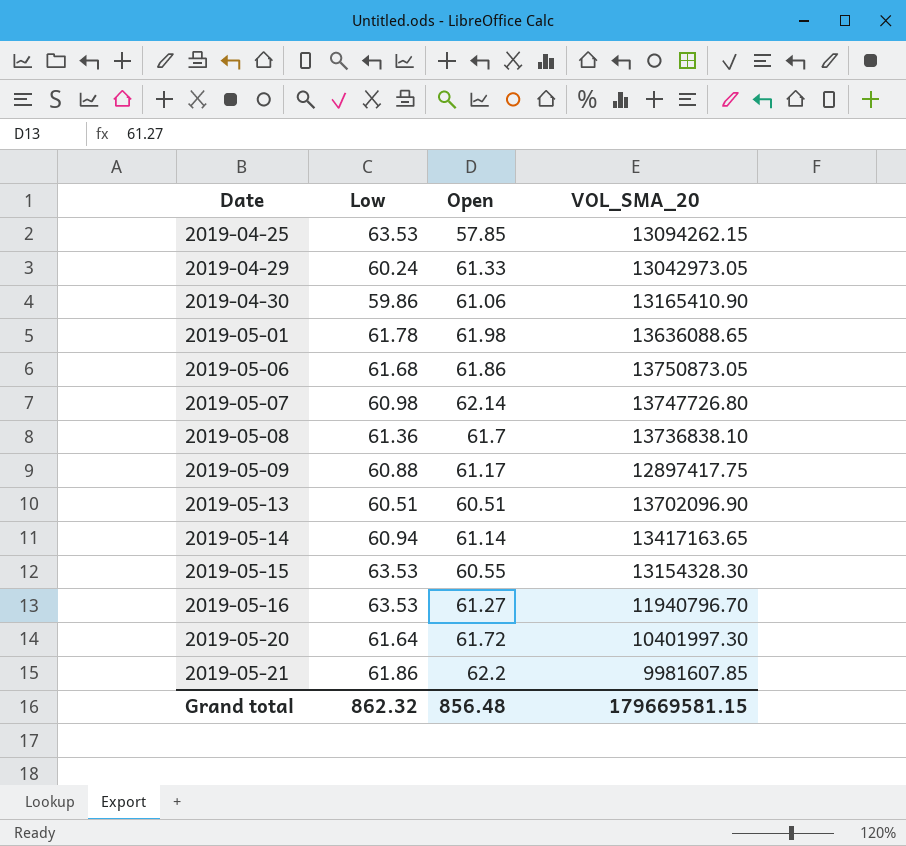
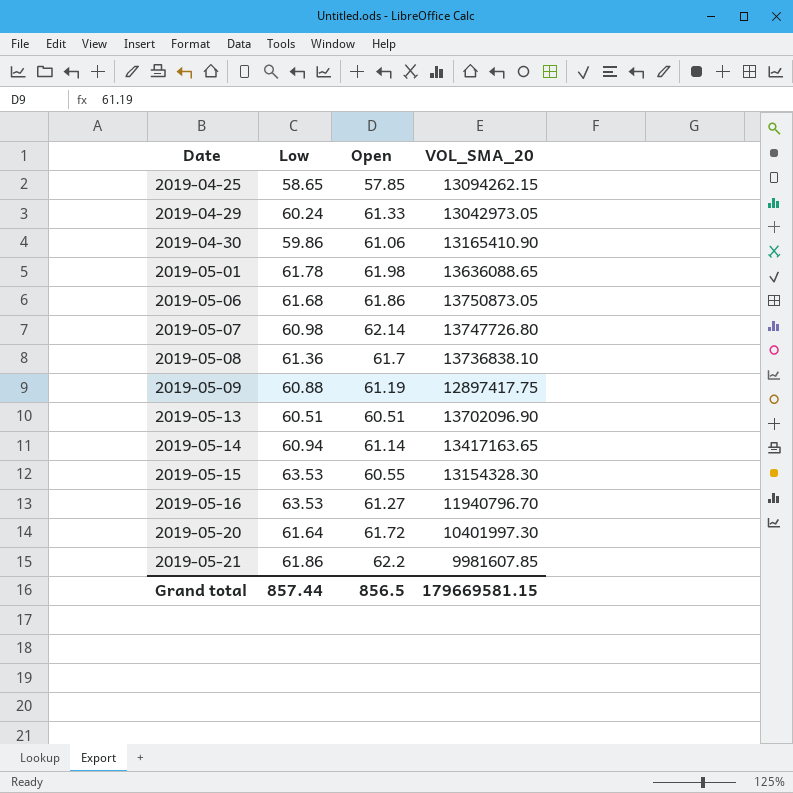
2019-04-25 | Low: 63.53 -> 58.65
2019-05-09 | Open: 61.17 -> 61.19
Grand total | Low: 862.32 -> 857.44
Grand total | Open: 856.48 -> 856.5

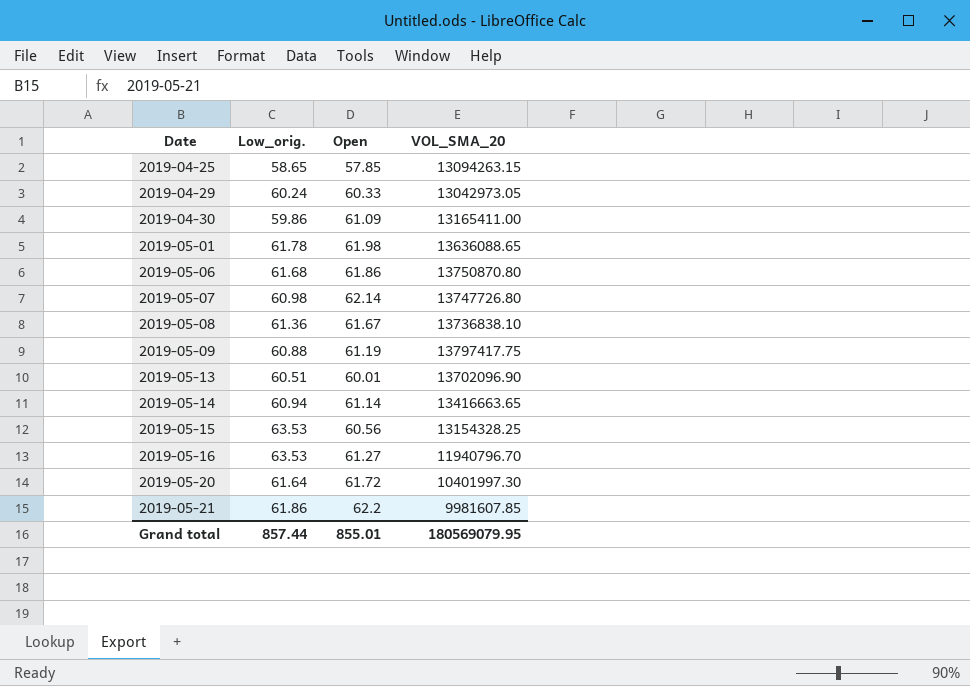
column name: Low -> Low_orig.
2019-04-25 | VOL_SMA_20: 13094262.15 -> 13094263.15
2019-04-29 | Open: 61.33 -> 60.33
2019-04-30 | Open: 61.06 -> 61.09
2019-04-30 | VOL_SMA_20: 13165410.90 -> 13165411.00
2019-05-06 | VOL_SMA_20: 13750873.05 -> 13750870.80
2019-05-08 | Open: 61.7 -> 61.67
2019-05-09 | VOL_SMA_20: 12897417.75 -> 13797417.75
2019-05-13 | Open: 60.51 -> 60.01
2019-05-14 | VOL_SMA_20: 13417163.65 -> 13416663.65
2019-05-15 | Open: 60.55 -> 60.56
2019-05-15 | VOL_SMA_20: 13154328.30 -> 13154328.25
Grand total | Open: 856.5 -> 855.01
Grand total | VOL_SMA_20: 179669581.15 -> 180569079.95

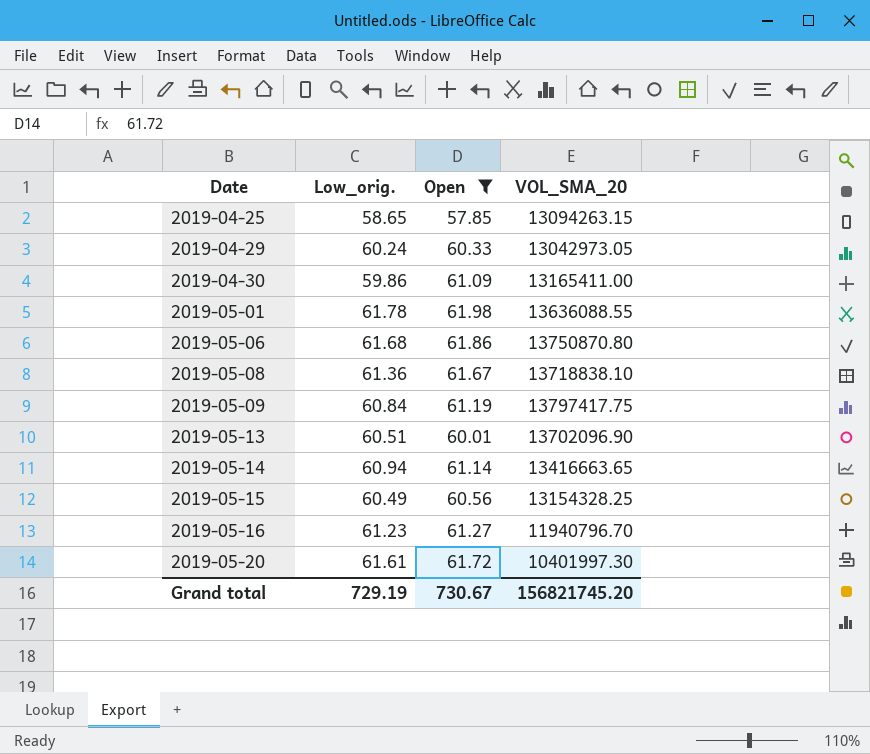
filter: none -> Open <= 61.98
2019-05-01 | VOL_SMA_20: 13636088.65 -> 13636088.55
2019-05-08 | VOL_SMA_20: 13736838.10 -> 13718838.10
2019-05-09 | Low_orig.: 60.88 -> 60.84
2019-05-15 | Low_orig.: 63.53 -> 60.49
2019-05-16 | Low_orig.: 63.53 -> 61.23
2019-05-20 | Low_orig.: 61.64 -> 61.61
Grand total | Low_orig.: 857.44 -> 729.19
Grand total | Open: 855.01 -> 730.67
Grand total | VOL_SMA_20: 180569079.95 -> 156821745.20

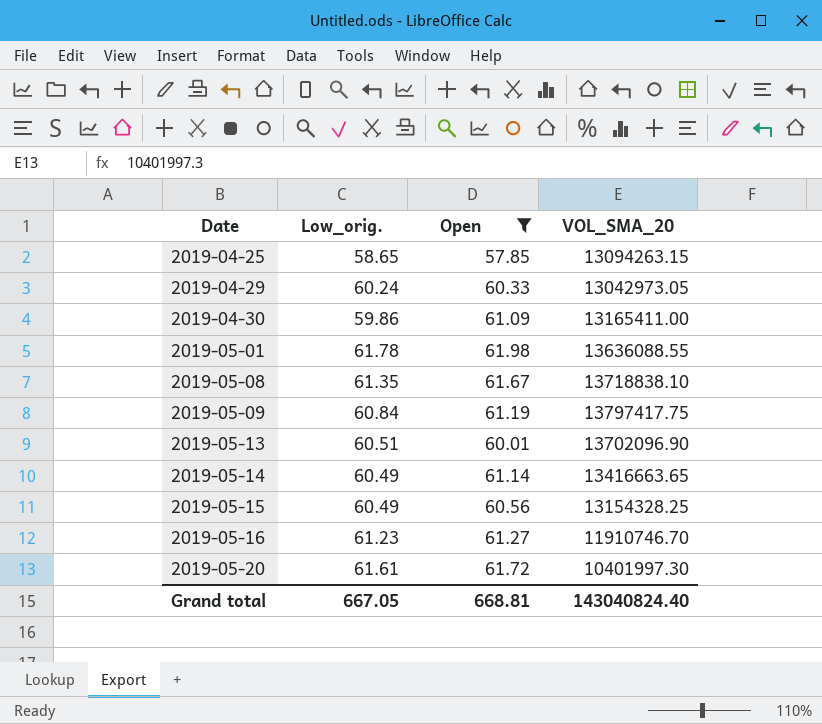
row 2019-05-06: 61.68 | 61.86 | 13750870.80 -> none
2019-05-08 | Low_orig.: 61.36 -> 61.35
2019-05-14 | Low_orig.: 60.94 -> 60.49
2019-05-16 | VOL_SMA_20: 11940796.70 -> 11910746.70
Grand total | Low_orig.: 729.19 -> 667.05
Grand total | Open: 730.67 -> 668.81
Grand total | VOL_SMA_20: 156821745.20 -> 143040824.40

